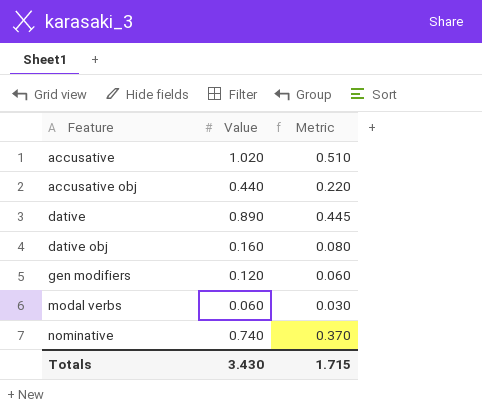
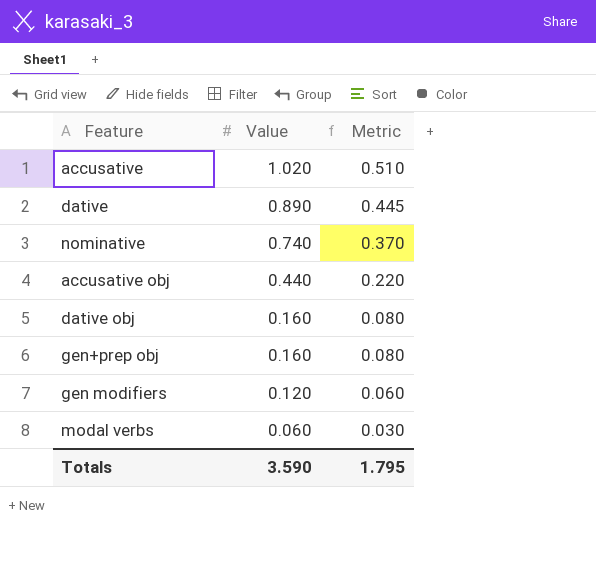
row order: Feature ascending -> Value descending
row gen+prep obj: none -> 0.160 | 0.080
Totals | Value: 3.430 -> 3.590
Totals | Metric: 1.715 -> 1.795

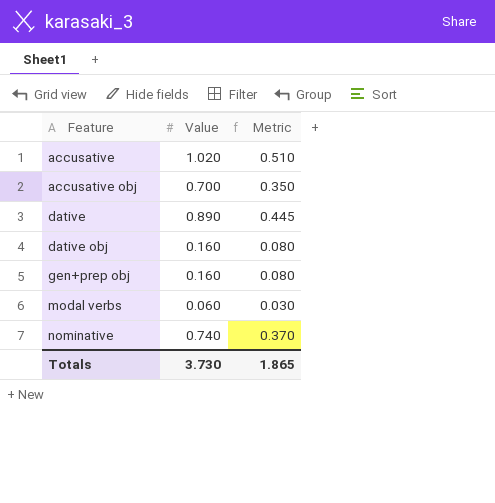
row order: Value descending -> Feature ascending
row gen modifiers: 0.120 | 0.060 -> none
accusative obj | Value: 0.440 -> 0.700
accusative obj | Metric: 0.220 -> 0.350
Totals | Value: 3.590 -> 3.730
Totals | Metric: 1.795 -> 1.865

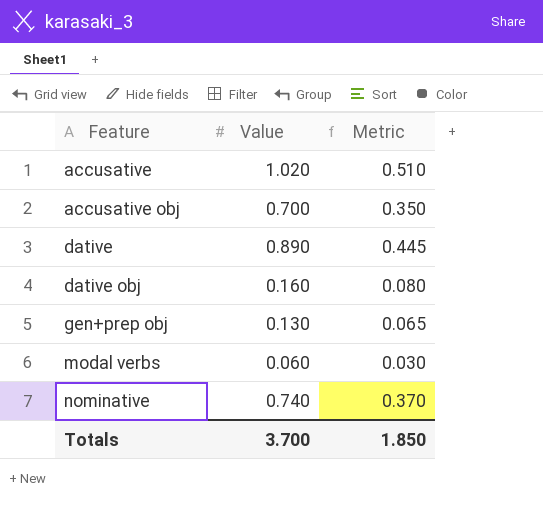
gen+prep obj | Value: 0.160 -> 0.130
gen+prep obj | Metric: 0.080 -> 0.065
Totals | Value: 3.730 -> 3.700
Totals | Metric: 1.865 -> 1.850

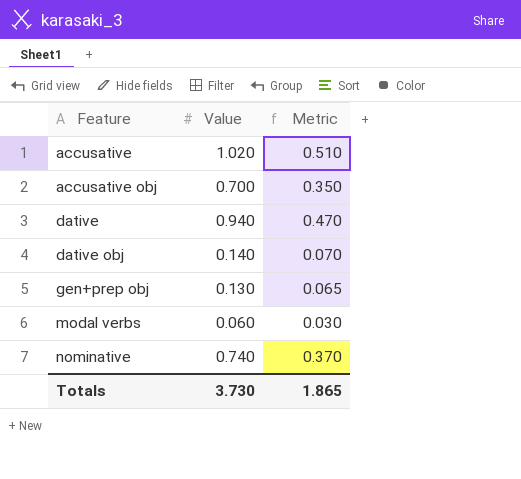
dative | Value: 0.890 -> 0.940
dative | Metric: 0.445 -> 0.470
dative obj | Value: 0.160 -> 0.140
dative obj | Metric: 0.080 -> 0.070
Totals | Value: 3.700 -> 3.730
Totals | Metric: 1.850 -> 1.865

